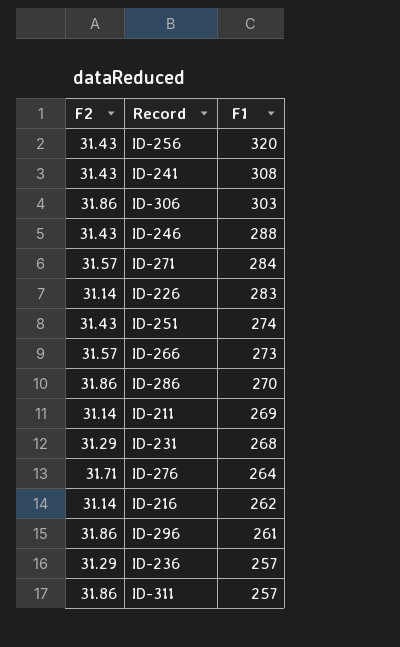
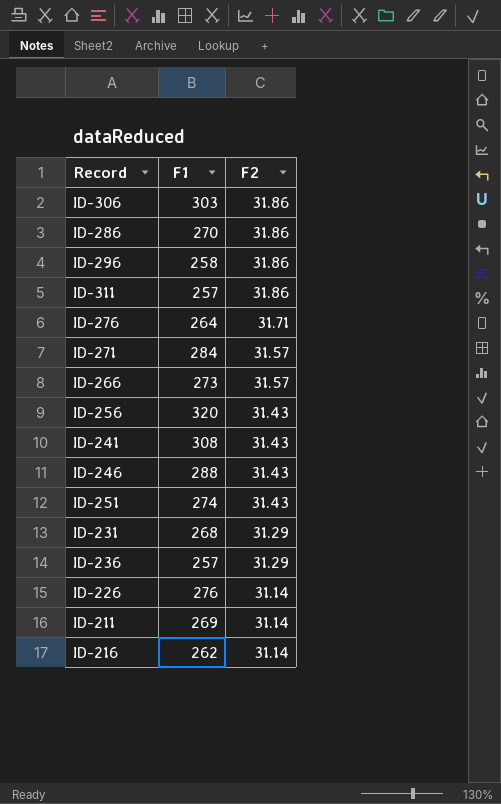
row order: F1 descending -> F2 descending
column F2 | position: 1 -> 3
ID-296 | F1: 261 -> 258
ID-226 | F1: 283 -> 276

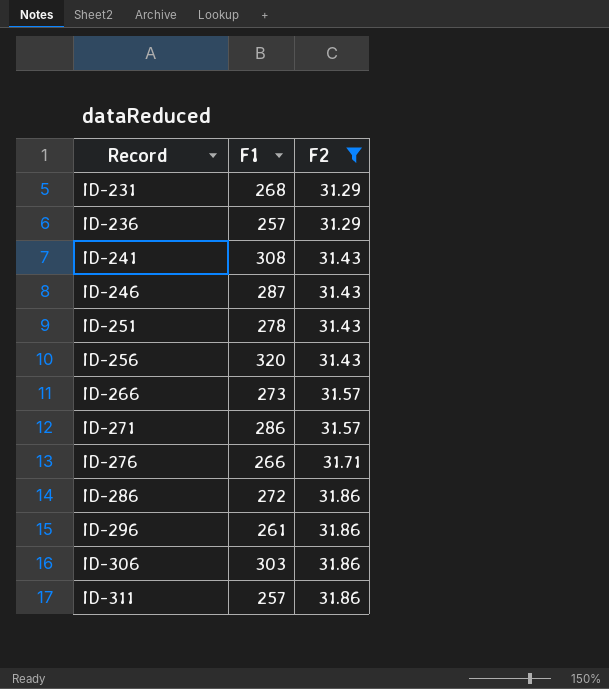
filter: none -> F2 != 31.14
row order: F2 descending -> Record ascending
ID-246 | F1: 288 -> 287
ID-251 | F1: 274 -> 278
ID-271 | F1: 284 -> 286
ID-276 | F1: 264 -> 266
ID-286 | F1: 270 -> 272
ID-296 | F1: 258 -> 261

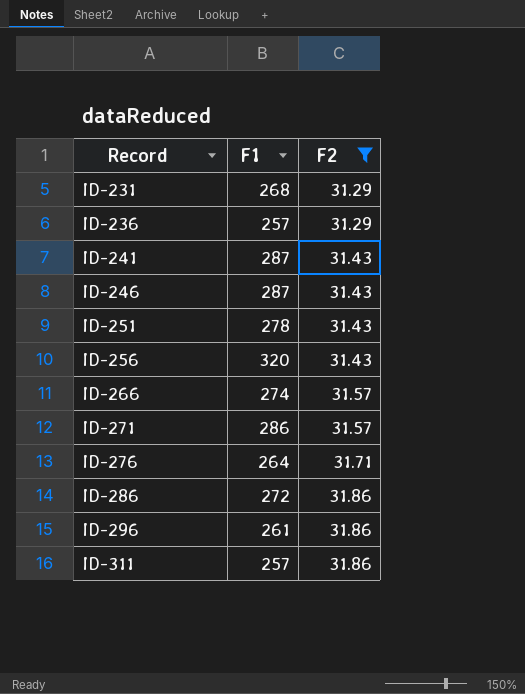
row ID-306: 303 | 31.86 -> none
ID-241 | F1: 308 -> 287
ID-266 | F1: 273 -> 274
ID-276 | F1: 266 -> 264

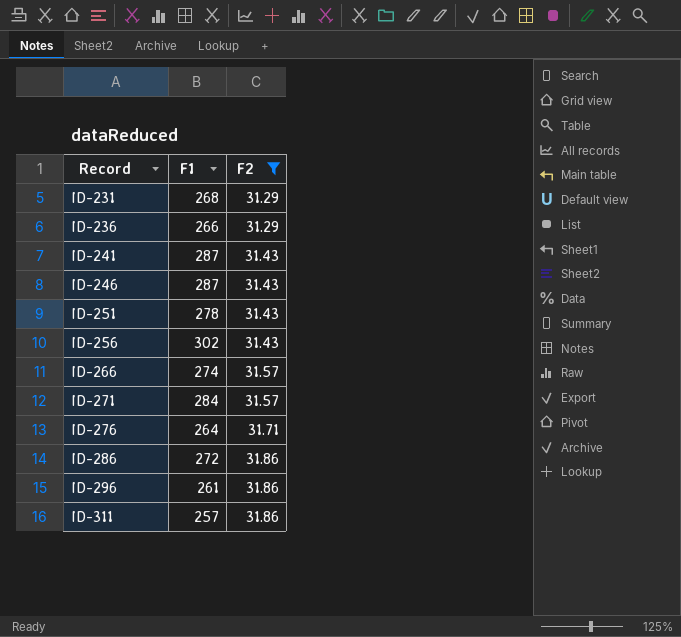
ID-236 | F1: 257 -> 266
ID-256 | F1: 320 -> 302
ID-271 | F1: 286 -> 284

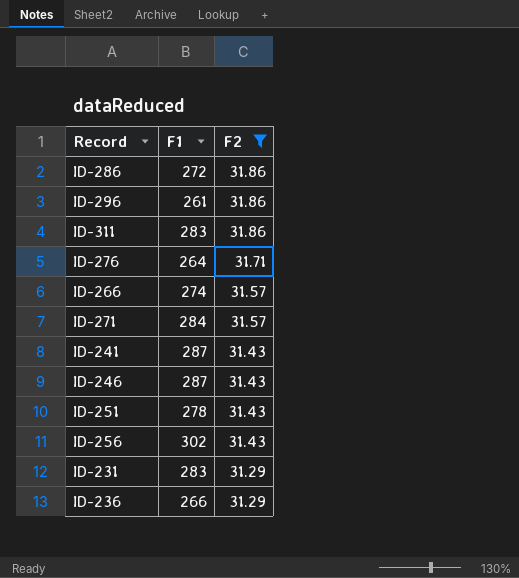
row order: Record ascending -> F2 descending
ID-311 | F1: 257 -> 283
ID-231 | F1: 268 -> 283

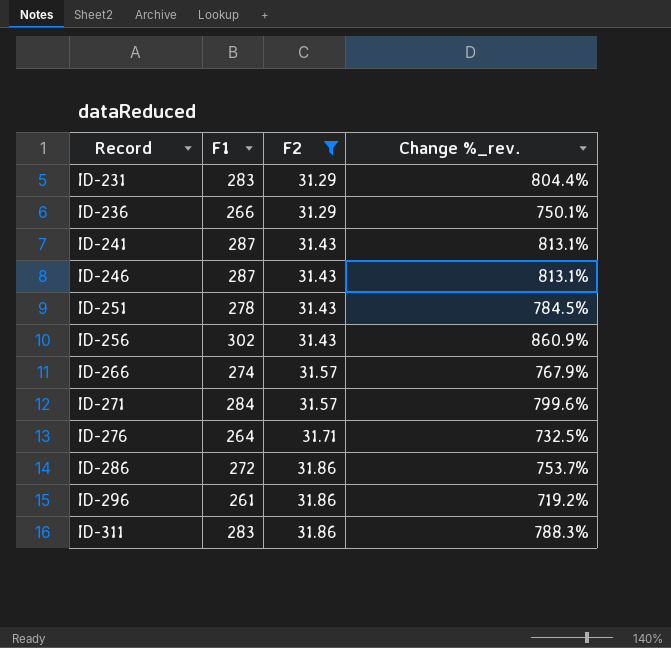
row order: F2 descending -> Record ascending
column Change %_rev. | formula: none -> ([F1] - [F2]) / [F2]

